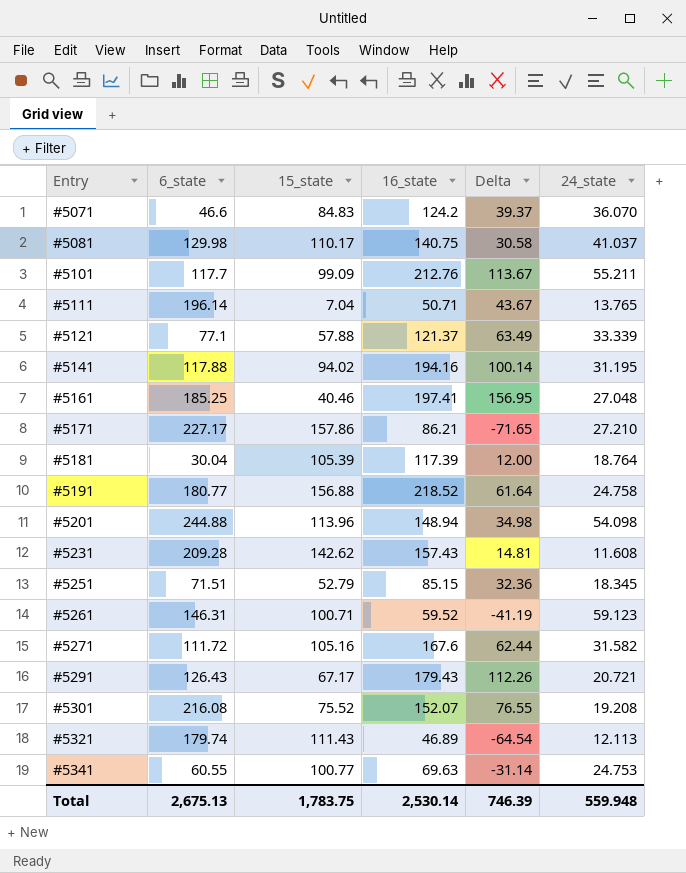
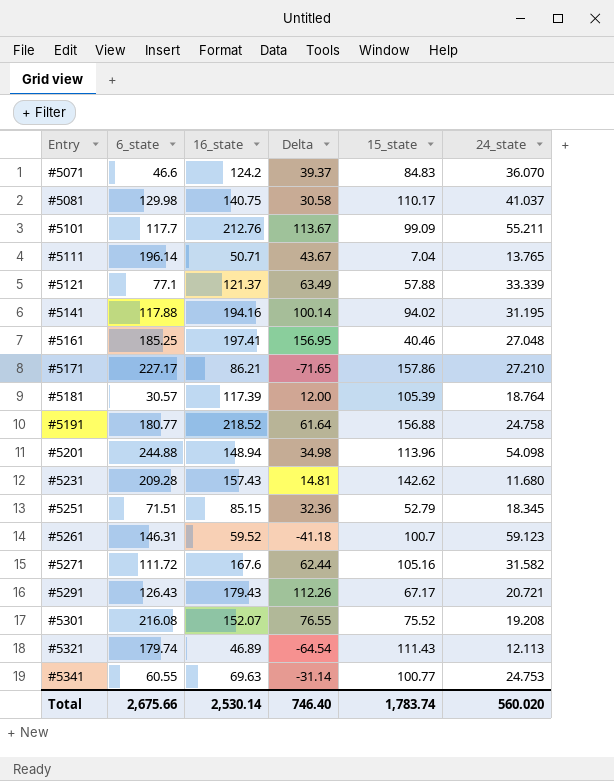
column 15_state | position: 3 -> 5
#5181 | 6_state: 30.04 -> 30.57
#5231 | 24_state: 11.608 -> 11.680
#5261 | Delta: -41.19 -> -41.18
#5261 | 15_state: 100.71 -> 100.7
Total | 6_state: 2,675.13 -> 2,675.66
Total | Delta: 746.39 -> 746.40
Total | 15_state: 1,783.75 -> 1,783.74
Total | 24_state: 559.948 -> 560.020

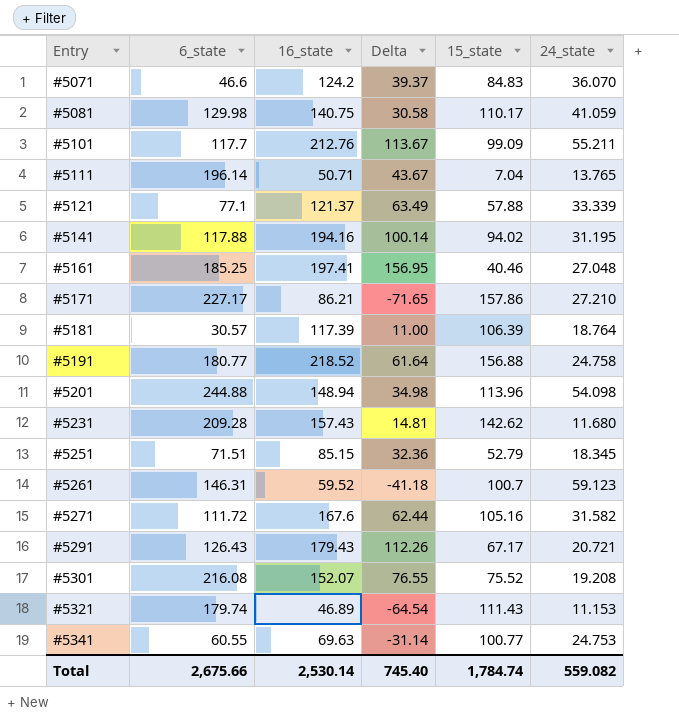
#5081 | 24_state: 41.037 -> 41.059
#5181 | Delta: 12.00 -> 11.00
#5181 | 15_state: 105.39 -> 106.39
#5321 | 24_state: 12.113 -> 11.153
Total | Delta: 746.40 -> 745.40
Total | 15_state: 1,783.74 -> 1,784.74
Total | 24_state: 560.020 -> 559.082

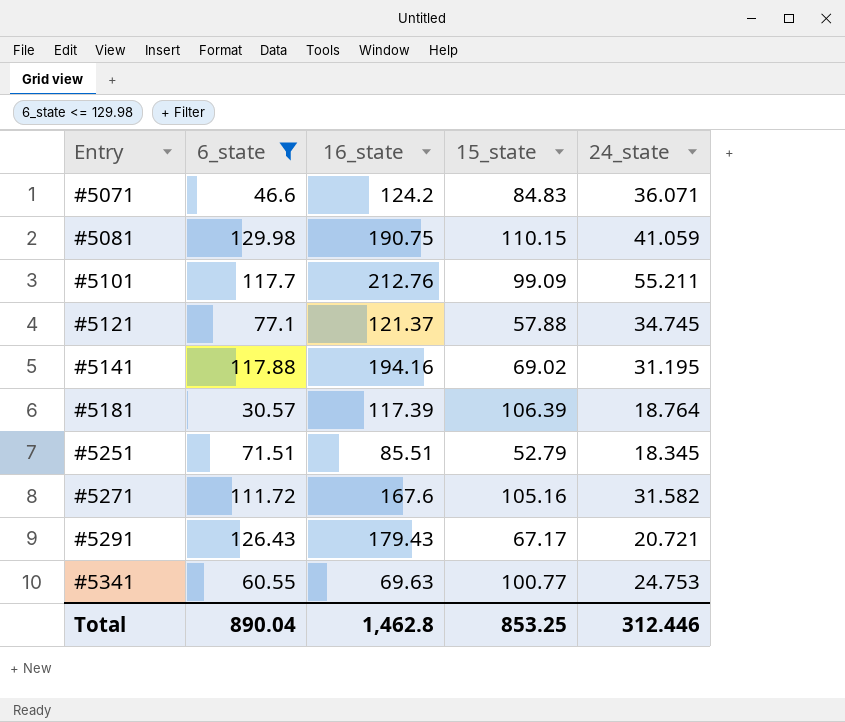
filter: none -> 6_state <= 129.98
column Delta | formula: [16_state] - [15_state] -> none
#5071 | 24_state: 36.070 -> 36.071
#5081 | 16_state: 140.75 -> 190.75
#5081 | 15_state: 110.17 -> 110.15
#5121 | 24_state: 33.339 -> 34.745
#5141 | 15_state: 94.02 -> 69.02
#5251 | 16_state: 85.15 -> 85.51
Total | 6_state: 2,675.66 -> 890.04
Total | 16_state: 2,530.14 -> 1,462.8
Total | 15_state: 1,784.74 -> 853.25
Total | 24_state: 559.082 -> 312.446

